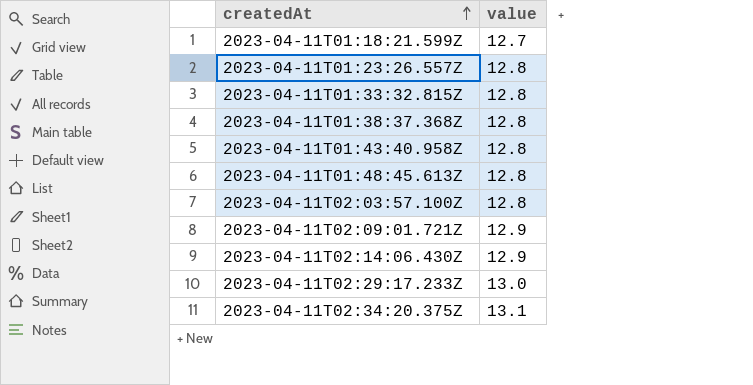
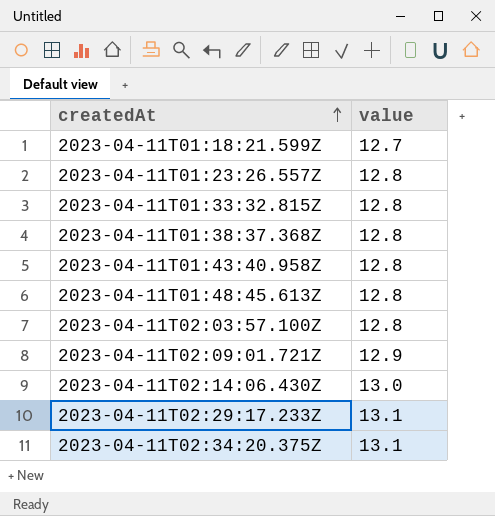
2023-04-11T02:14:06.430Z | value: 12.9 -> 13.0
2023-04-11T02:29:17.233Z | value: 13.0 -> 13.1

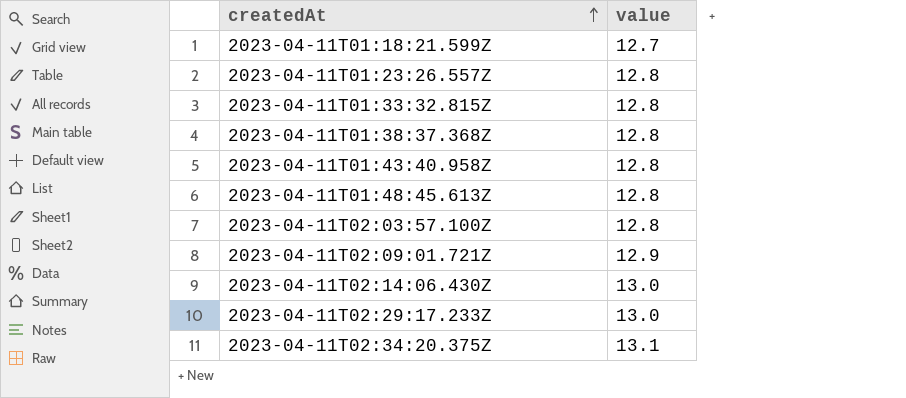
2023-04-11T02:29:17.233Z | value: 13.1 -> 13.0

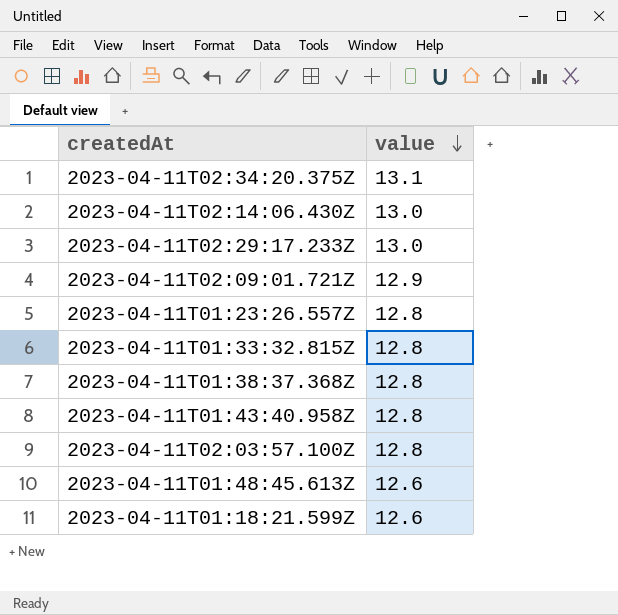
row order: createdAt ascending -> value descending
2023-04-11T01:48:45.613Z | value: 12.8 -> 12.6
2023-04-11T01:18:21.599Z | value: 12.7 -> 12.6

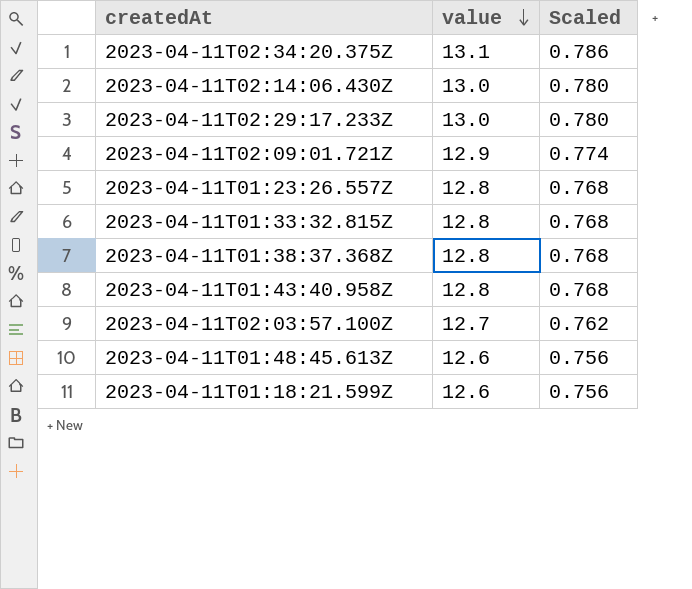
column Scaled | formula: none -> [value] * 0.06
2023-04-11T02:03:57.100Z | value: 12.8 -> 12.7

